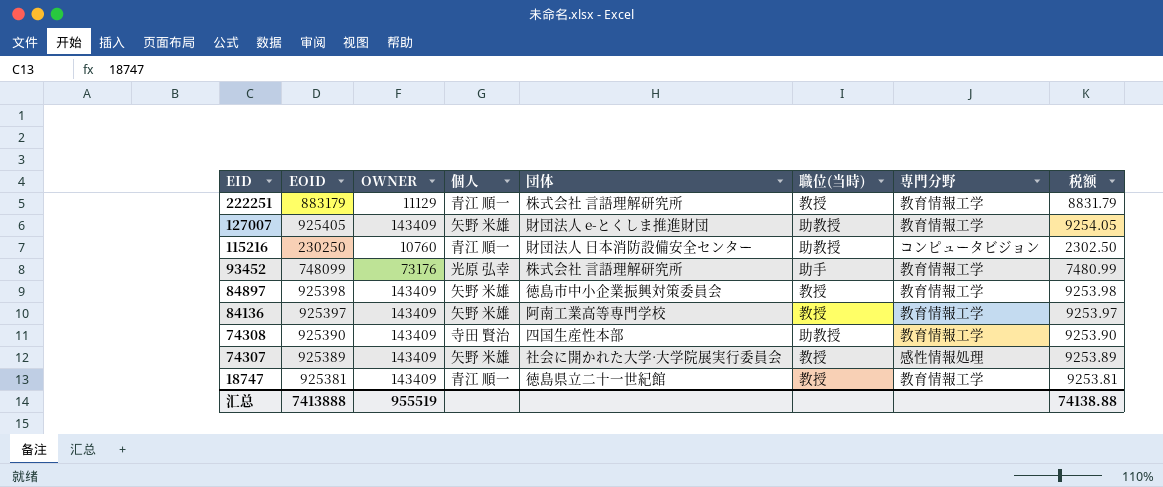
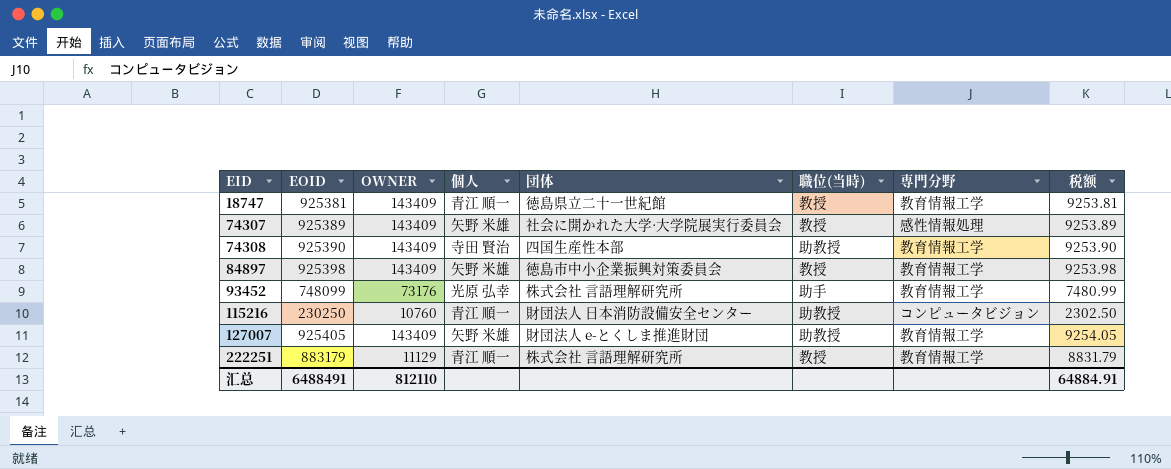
row order: EID descending -> EID ascending
row 84136: 925397 | 143409 | 矢野 米雄 | 阿南工業高等専門学校 | 教授 | 教育情報工学 | 9253.97 -> none
汇总 | EOID: 7413888 -> 6488491
汇总 | OWNER: 955519 -> 812110
汇总 | 税额: 74138.88 -> 64884.91

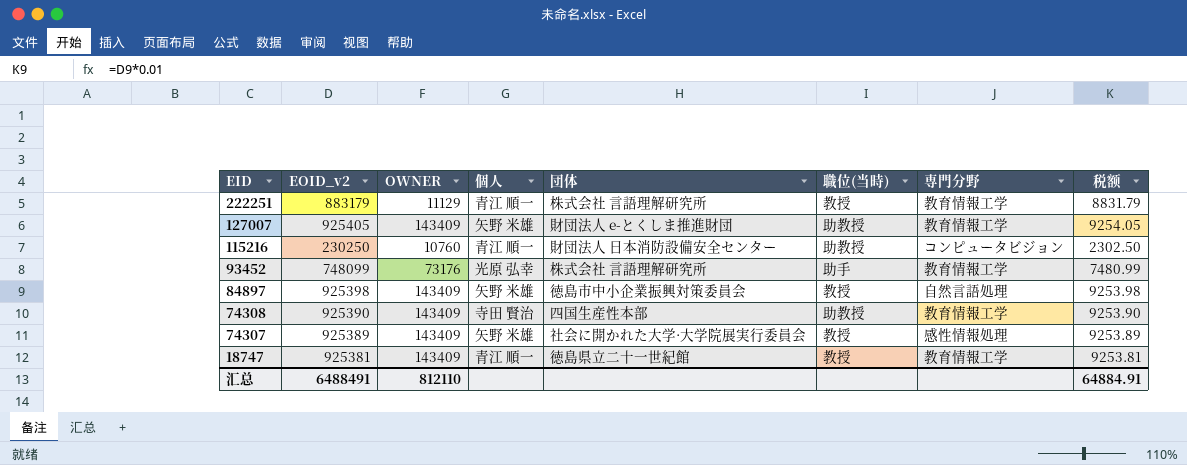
row order: EID ascending -> EID descending
column name: EOID -> EOID_v2
84897 | 専門分野: 教育情報工学 -> 自然言語処理

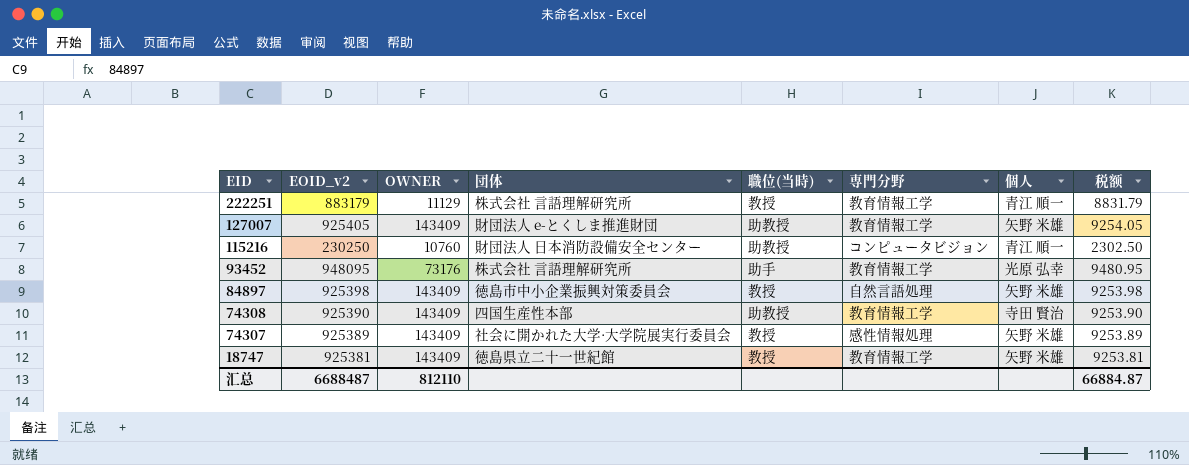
column 個人 | position: 4 -> 7
93452 | EOID_v2: 748099 -> 948095
93452 | 税额: 7480.99 -> 9480.95
18747 | 個人: 青江 順一 -> 矢野 米雄
汇总 | EOID_v2: 6488491 -> 6688487
汇总 | 税额: 64884.91 -> 66884.87

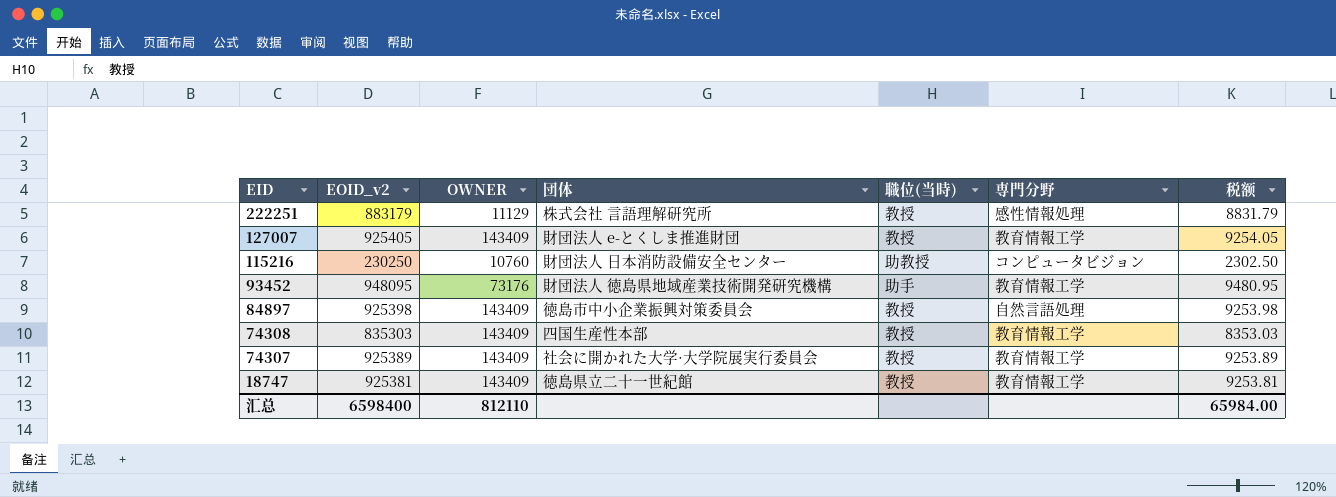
column 個人 | position: 7 -> none
222251 | 専門分野: 教育情報工学 -> 感性情報処理
127007 | 職位(当時): 助教授 -> 教授
93452 | 団体: 株式会社 言語理解研究所 -> 財団法人 徳島県地域産業技術開発研究機構
74308 | EOID_v2: 925390 -> 835303
74308 | 職位(当時): 助教授 -> 教授
74308 | 税额: 9253.90 -> 8353.03
74307 | 専門分野: 感性情報処理 -> 教育情報工学
汇总 | EOID_v2: 6688487 -> 6598400
汇总 | 税额: 66884.87 -> 65984.00

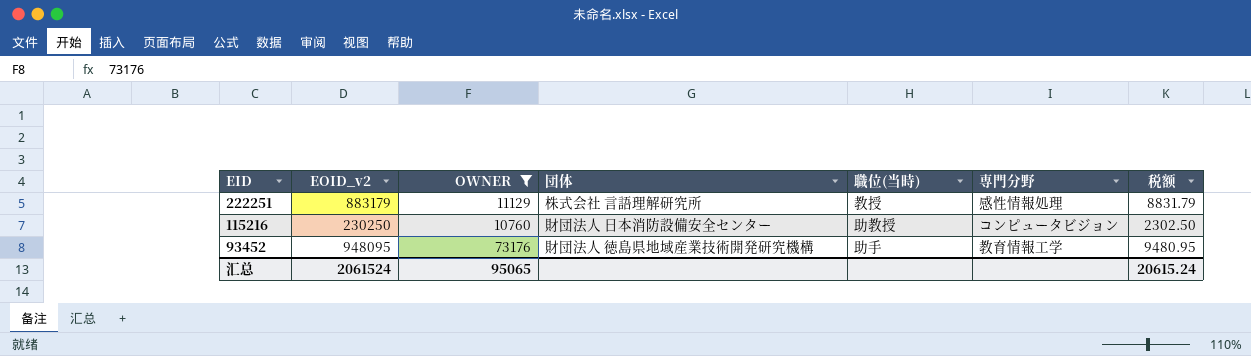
filter: none -> OWNER != 143409
汇总 | EOID_v2: 6598400 -> 2061524
汇总 | OWNER: 812110 -> 95065
汇总 | 税额: 65984.00 -> 20615.24

